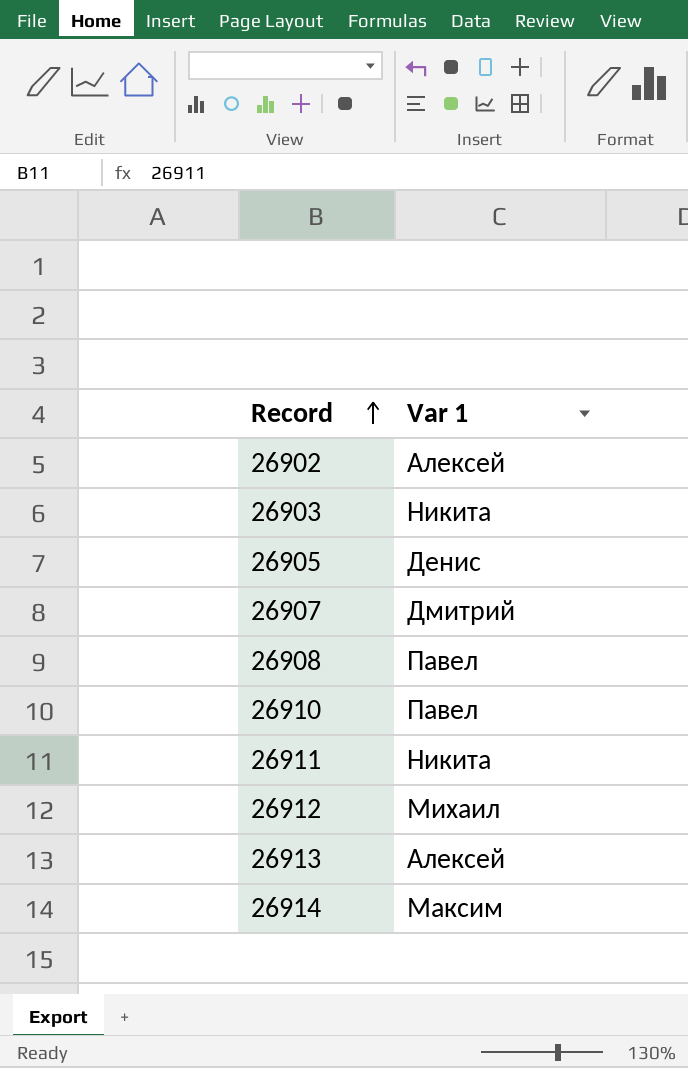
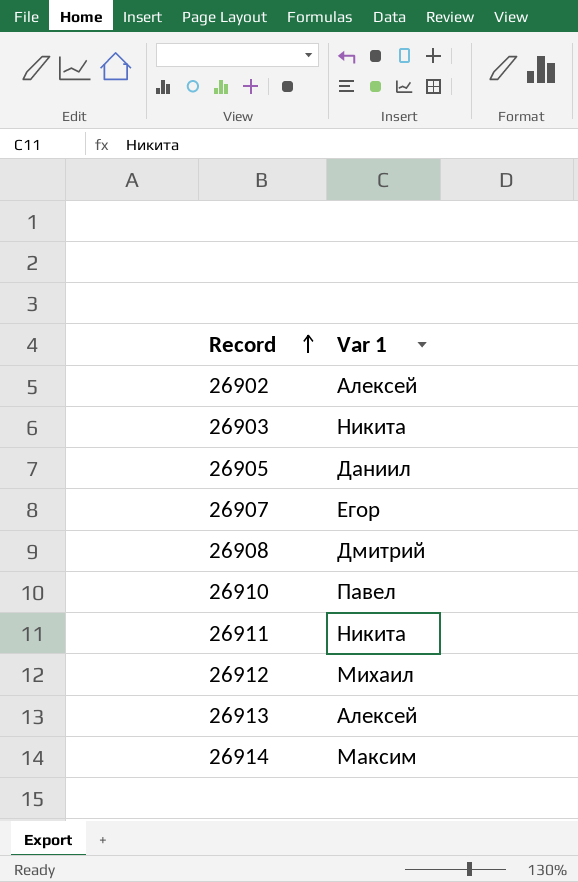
26905 | Var 1: Денис -> Даниил
26907 | Var 1: Дмитрий -> Егор
26908 | Var 1: Павел -> Дмитрий

